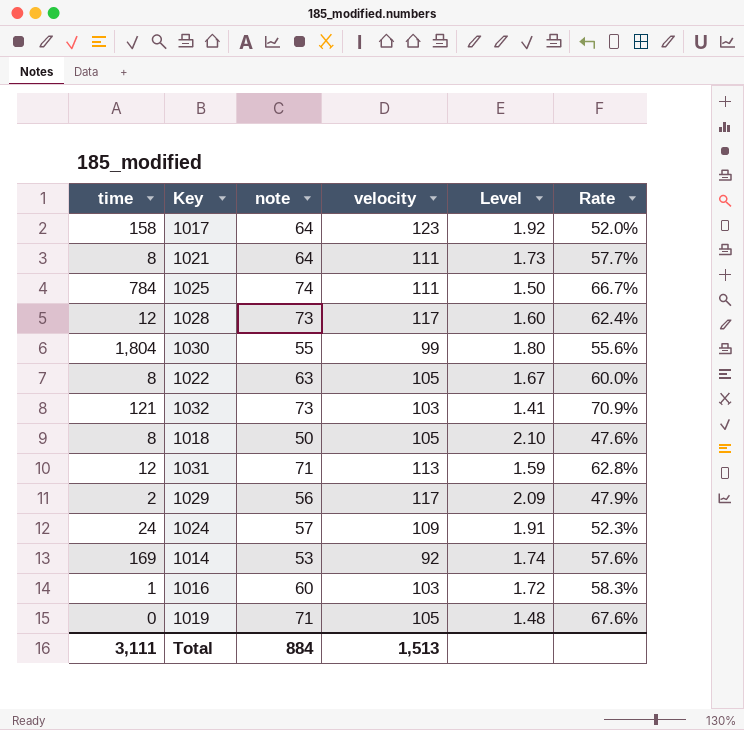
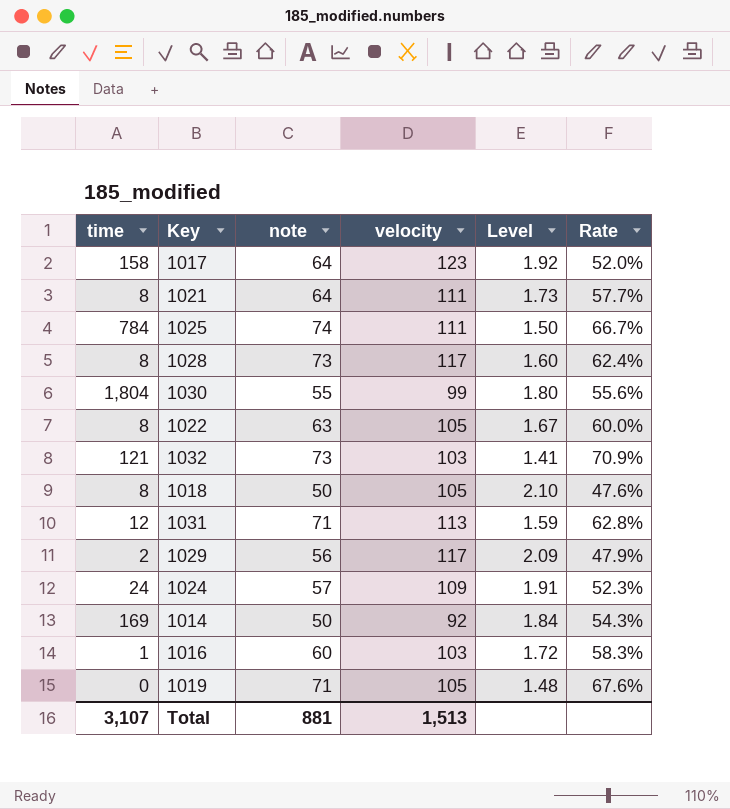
1028 | time: 12 -> 8
1014 | note: 53 -> 50
1014 | Level: 1.74 -> 1.84
1014 | Rate: 57.6% -> 54.3%
Total | time: 3,111 -> 3,107
Total | note: 884 -> 881

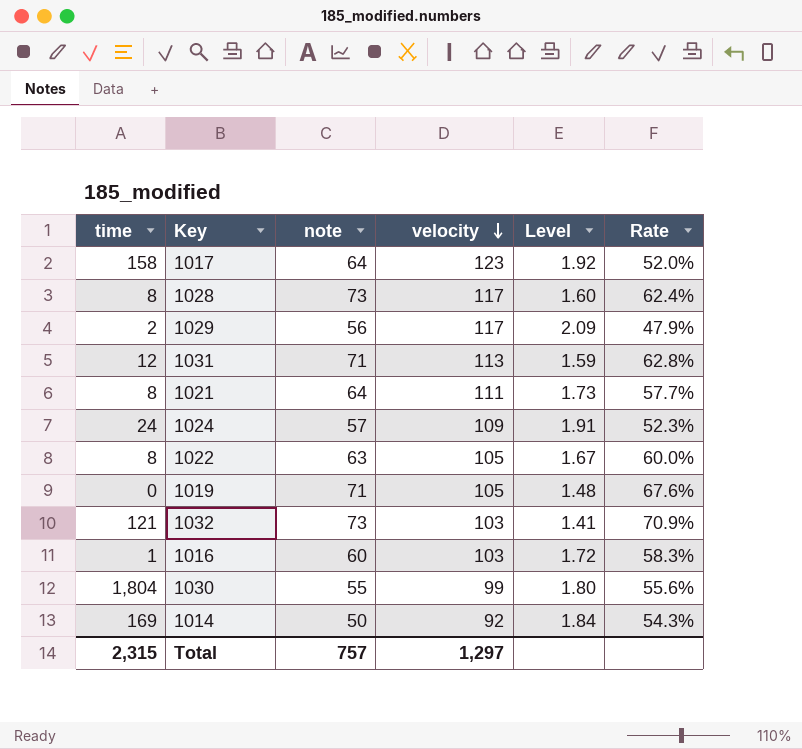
row order: none -> velocity descending
row 1025: 784 | 74 | 111 | 1.50 | 66.7% -> none
row 1018: 8 | 50 | 105 | 2.10 | 47.6% -> none
Total | time: 3,107 -> 2,315
Total | note: 881 -> 757
Total | velocity: 1,513 -> 1,297

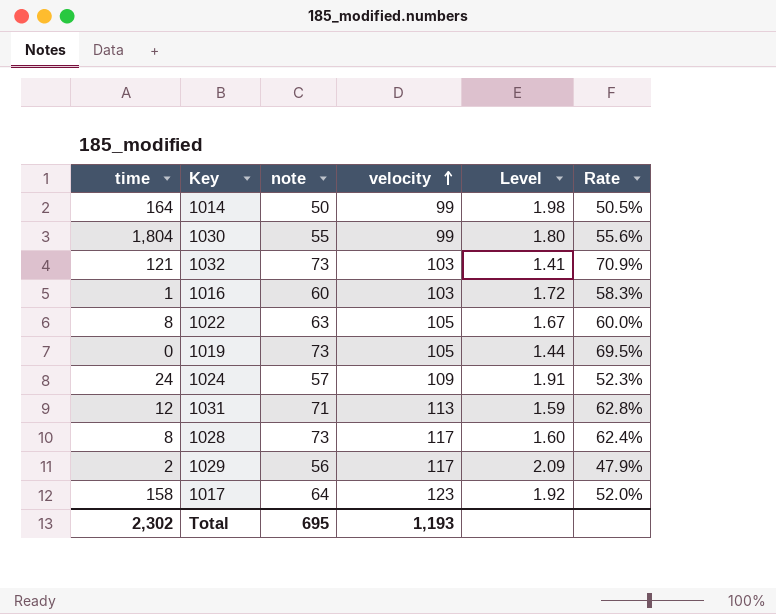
row order: velocity descending -> velocity ascending
row 1021: 8 | 64 | 111 | 1.73 | 57.7% -> none
1014 | time: 169 -> 164
1014 | velocity: 92 -> 99
1014 | Level: 1.84 -> 1.98
1014 | Rate: 54.3% -> 50.5%
1019 | note: 71 -> 73
1019 | Level: 1.48 -> 1.44
1019 | Rate: 67.6% -> 69.5%
Total | time: 2,315 -> 2,302
Total | note: 757 -> 695
Total | velocity: 1,297 -> 1,193

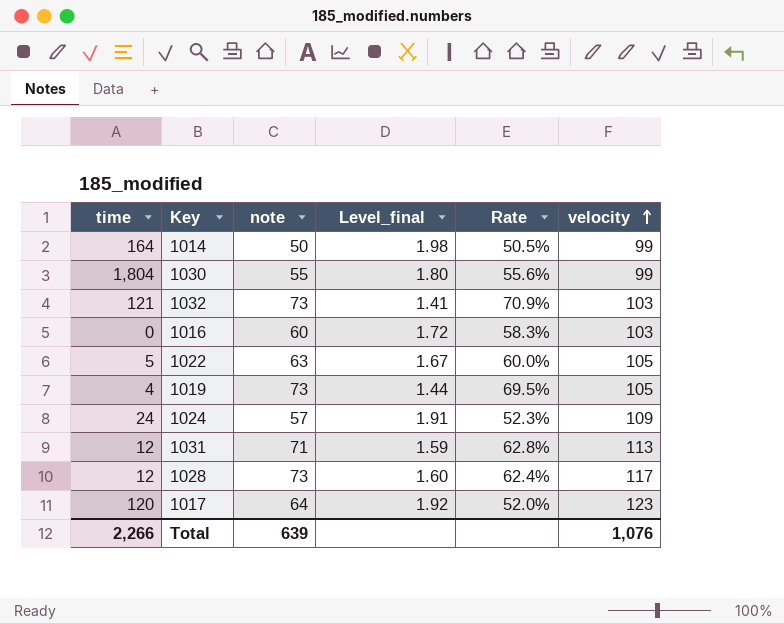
column name: Level -> Level_final
column velocity | position: 4 -> 6
row 1029: 2 | 56 | 117 | 2.09 | 47.9% -> none
1016 | time: 1 -> 0
1022 | time: 8 -> 5
1019 | time: 0 -> 4
1028 | time: 8 -> 12
1017 | time: 158 -> 120
Total | time: 2,302 -> 2,266
Total | note: 695 -> 639
Total | velocity: 1,193 -> 1,076

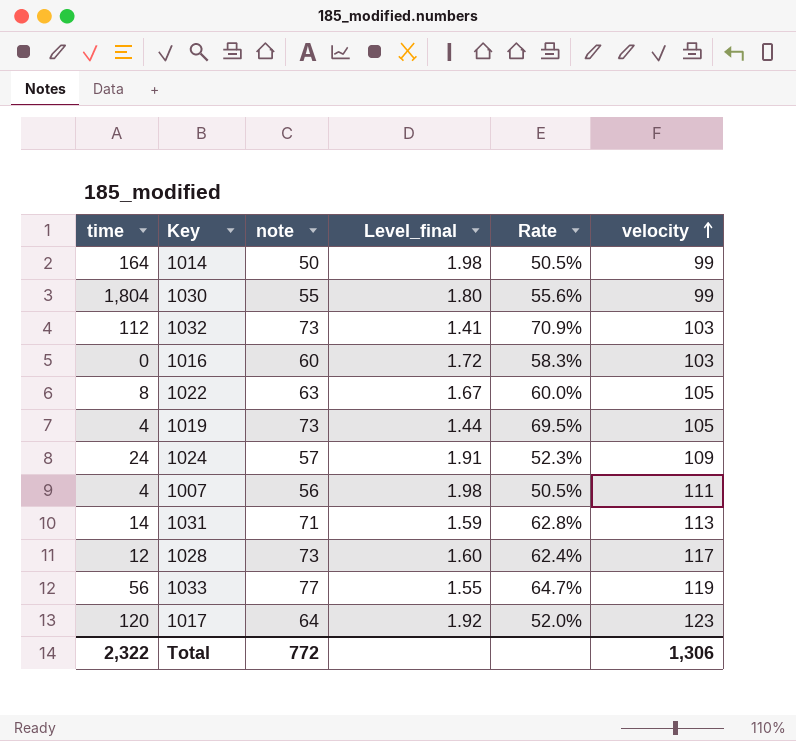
1032 | time: 121 -> 112
1022 | time: 5 -> 8
row 1007: none -> 4 | 56 | 1.98 | 50.5% | 111
1031 | time: 12 -> 14
row 1033: none -> 56 | 77 | 1.55 | 64.7% | 119
Total | time: 2,266 -> 2,322
Total | note: 639 -> 772
Total | velocity: 1,076 -> 1,306

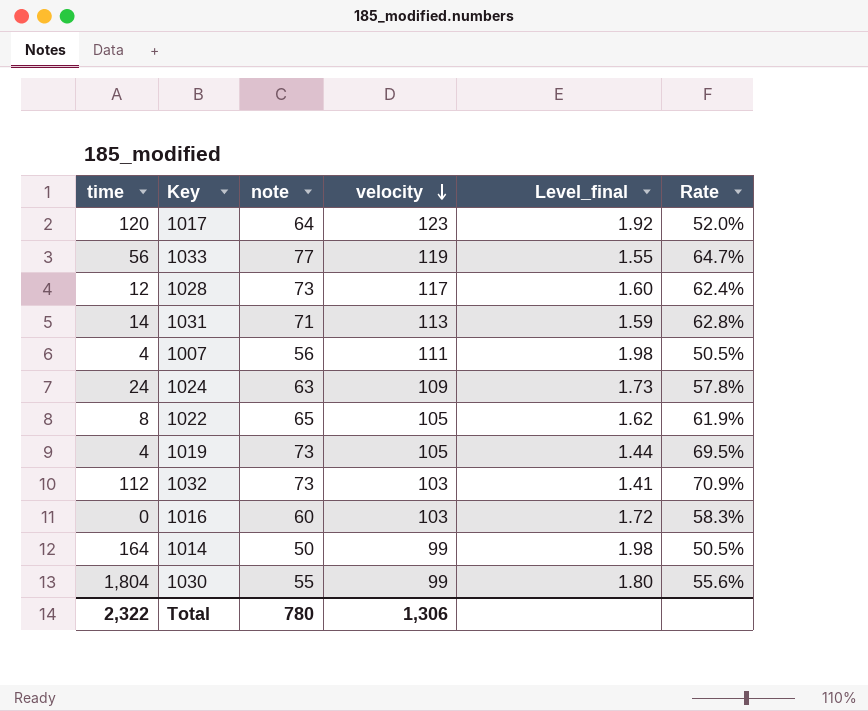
row order: velocity ascending -> velocity descending
column velocity | position: 6 -> 4
1024 | note: 57 -> 63
1024 | Level_final: 1.91 -> 1.73
1024 | Rate: 52.3% -> 57.8%
1022 | note: 63 -> 65
1022 | Level_final: 1.67 -> 1.62
1022 | Rate: 60.0% -> 61.9%
Total | note: 772 -> 780

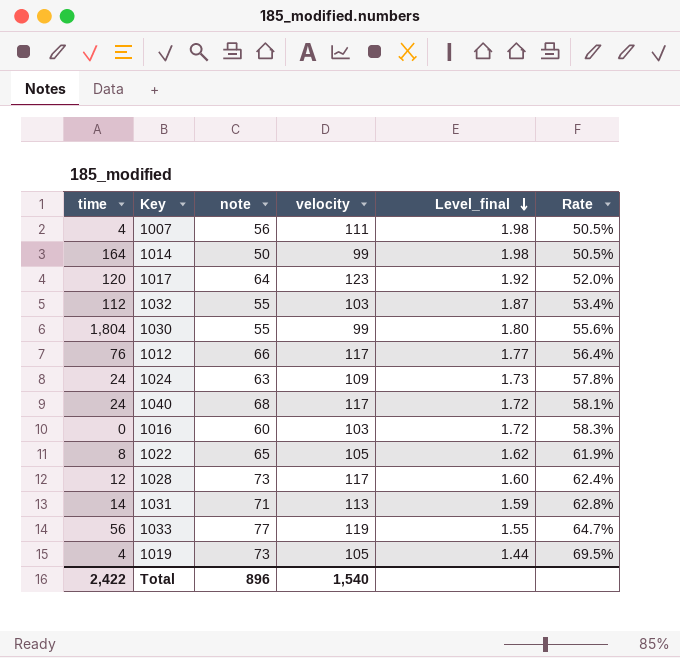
row order: velocity descending -> Level_final descending
1032 | note: 73 -> 55
1032 | Level_final: 1.41 -> 1.87
1032 | Rate: 70.9% -> 53.4%
row 1012: none -> 76 | 66 | 117 | 1.77 | 56.4%
row 1040: none -> 24 | 68 | 117 | 1.72 | 58.1%
Total | time: 2,322 -> 2,422
Total | note: 780 -> 896
Total | velocity: 1,306 -> 1,540

